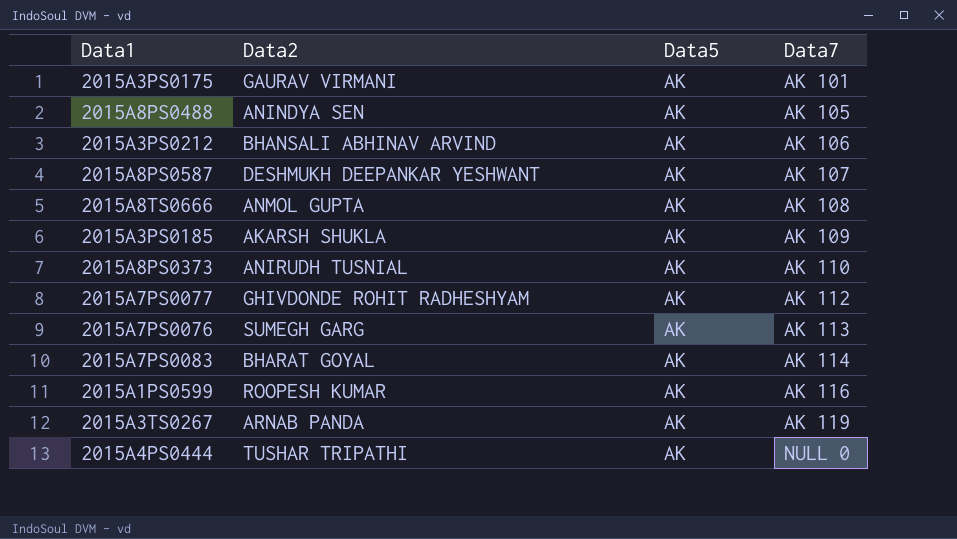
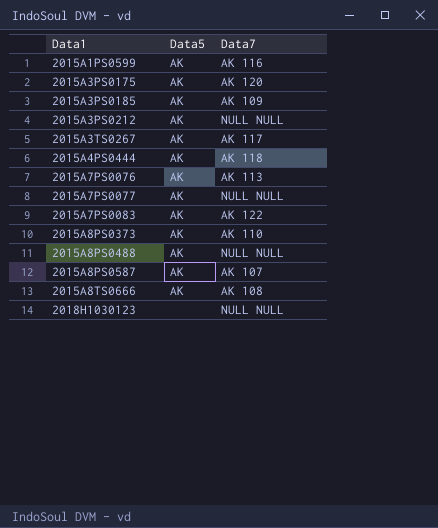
row order: Data7 ascending -> Data1 ascending
column Data2 | position: 2 -> none
2015A3PS0175 | Data7: AK 101 -> AK 120
2015A3PS0212 | Data7: AK 106 -> NULL NULL
2015A3TS0267 | Data7: AK 119 -> AK 117
2015A4PS0444 | Data7: NULL 0 -> AK 118
2015A7PS0077 | Data7: AK 112 -> NULL NULL
2015A7PS0083 | Data7: AK 114 -> AK 122
2015A8PS0488 | Data7: AK 105 -> NULL NULL
row 2018H1030123: none -> none | NULL NULL

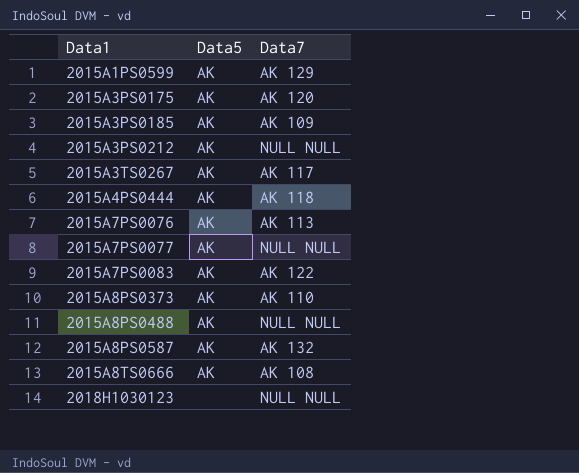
2015A1PS0599 | Data7: AK 116 -> AK 129
2015A8PS0587 | Data7: AK 107 -> AK 132

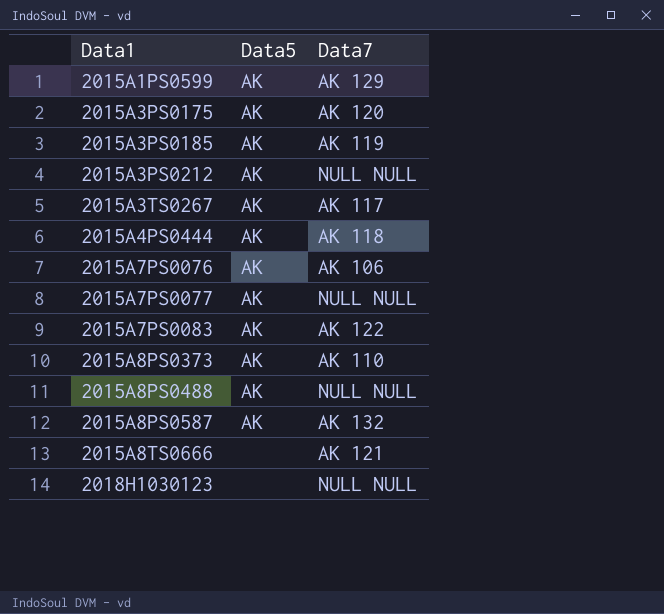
2015A3PS0185 | Data7: AK 109 -> AK 119
2015A7PS0076 | Data7: AK 113 -> AK 106
2015A8TS0666 | Data5: AK -> none
2015A8TS0666 | Data7: AK 108 -> AK 121

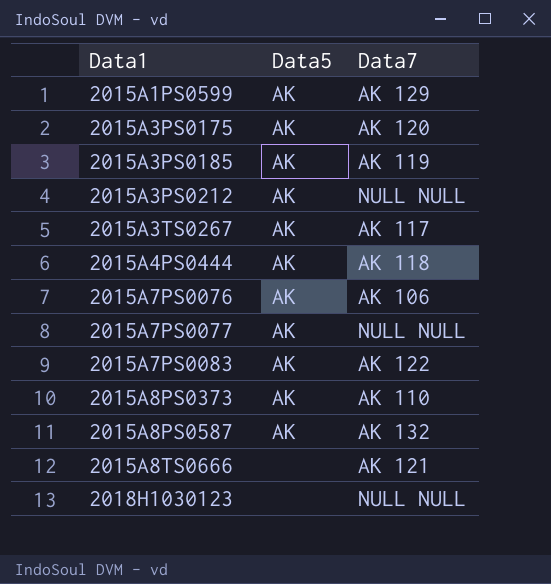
row 2015A8PS0488: AK | NULL NULL -> none

